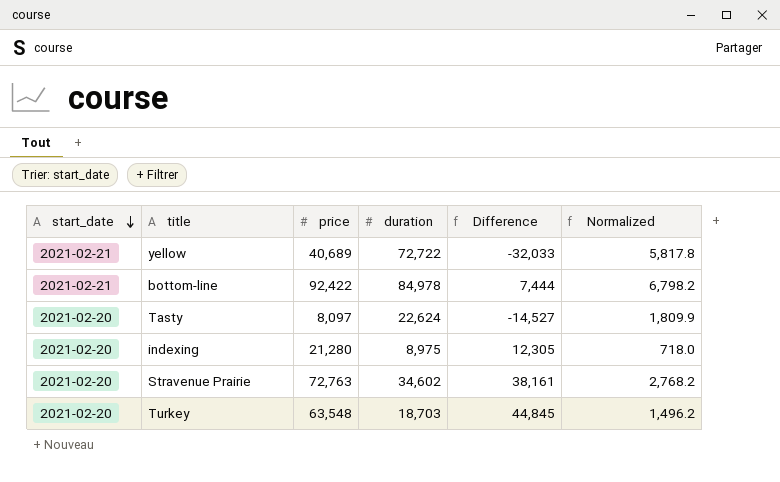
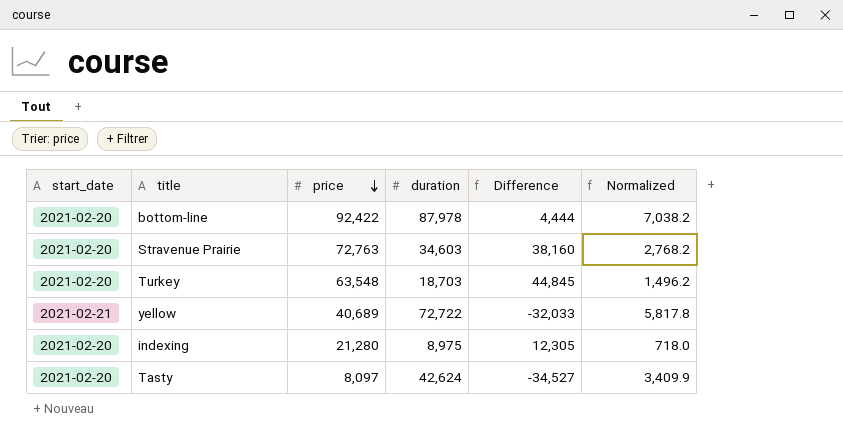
row order: start_date descending -> price descending
bottom-line | start_date: 2021-02-21 -> 2021-02-20
bottom-line | duration: 84,978 -> 87,978
bottom-line | Difference: 7,444 -> 4,444
bottom-line | Normalized: 6,798.2 -> 7,038.2
Stravenue Prairie | duration: 34,602 -> 34,603
Stravenue Prairie | Difference: 38,161 -> 38,160
Tasty | duration: 22,624 -> 42,624
Tasty | Difference: -14,527 -> -34,527
Tasty | Normalized: 1,809.9 -> 3,409.9

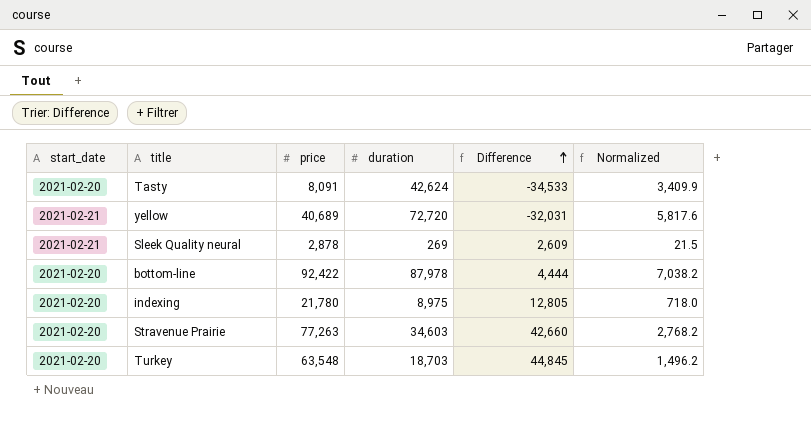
row order: price descending -> Difference ascending
Tasty | price: 8,097 -> 8,091
Tasty | Difference: -34,527 -> -34,533
yellow | duration: 72,722 -> 72,720
yellow | Difference: -32,033 -> -32,031
yellow | Normalized: 5,817.8 -> 5,817.6
row Sleek Quality neural: none -> 2021-02-21 | 2,878 | 269 | 2,609 | 21.5
indexing | price: 21,280 -> 21,780
indexing | Difference: 12,305 -> 12,805
Stravenue Prairie | price: 72,763 -> 77,263
Stravenue Prairie | Difference: 38,160 -> 42,660

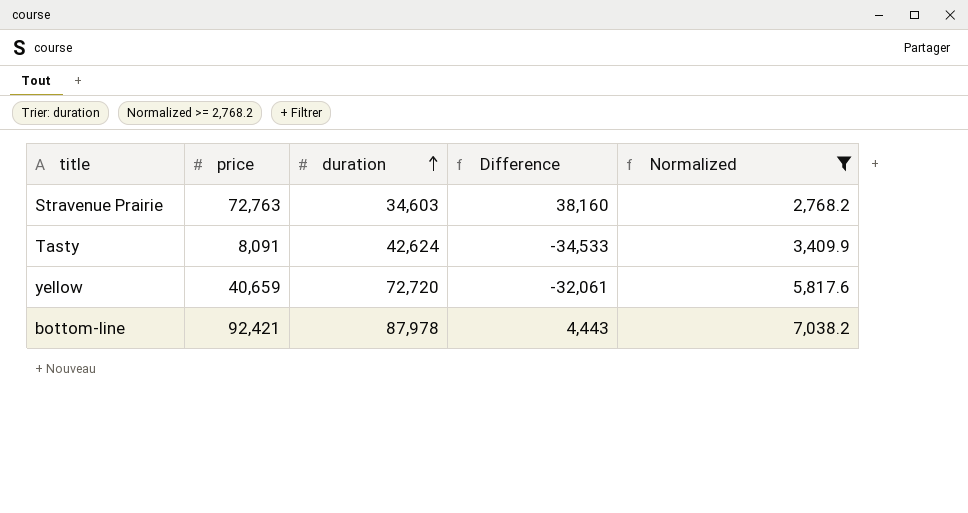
filter: none -> Normalized >= 2,768.2
row order: Difference ascending -> duration ascending
column start_date | position: 1 -> none
Stravenue Prairie | price: 77,263 -> 72,763
Stravenue Prairie | Difference: 42,660 -> 38,160
yellow | price: 40,689 -> 40,659
yellow | Difference: -32,031 -> -32,061
bottom-line | price: 92,422 -> 92,421
bottom-line | Difference: 4,444 -> 4,443

